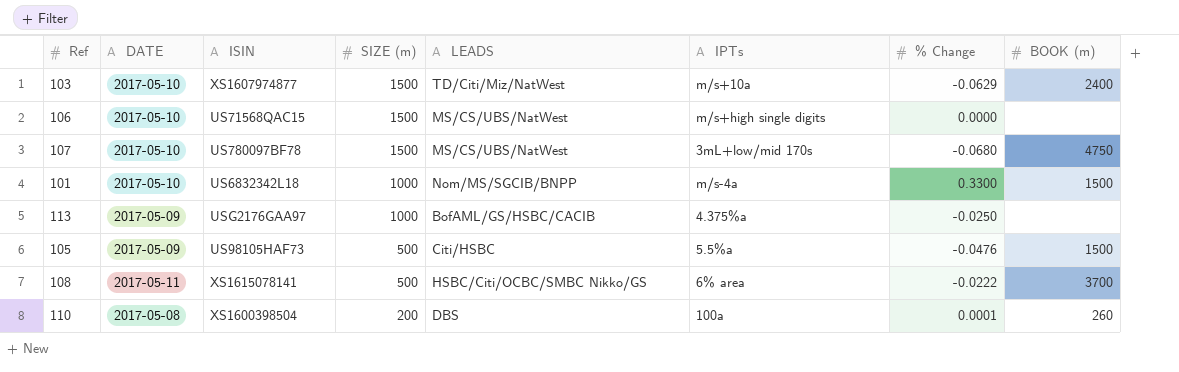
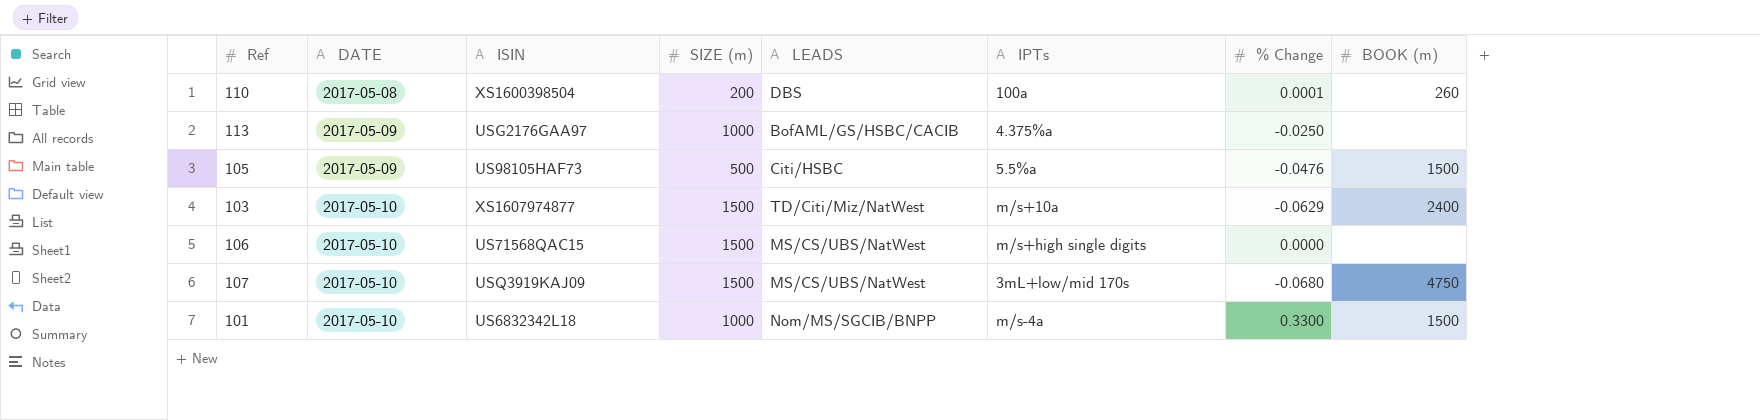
row order: SIZE (m) descending -> DATE ascending
row 108: 2017-05-11 | XS1615078141 | 500 | HSBC/Citi/OCBC/SMBC Nikko/GS | 6% area | -0.0222 | 3700 -> none
107 | ISIN: US780097BF78 -> USQ3919KAJ09

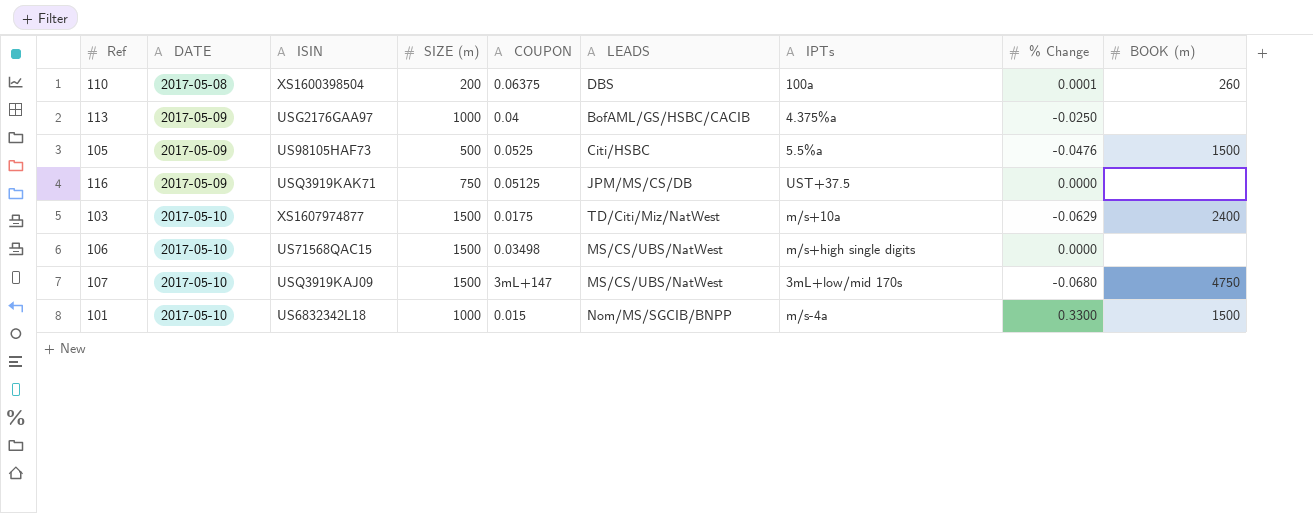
column COUPON | position: none -> 5
row 116: none -> 2017-05-09 | USQ3919KAK71 | 750 | 0.05125 | JPM/MS/CS/DB | UST+37.5 | 0.0000 | none

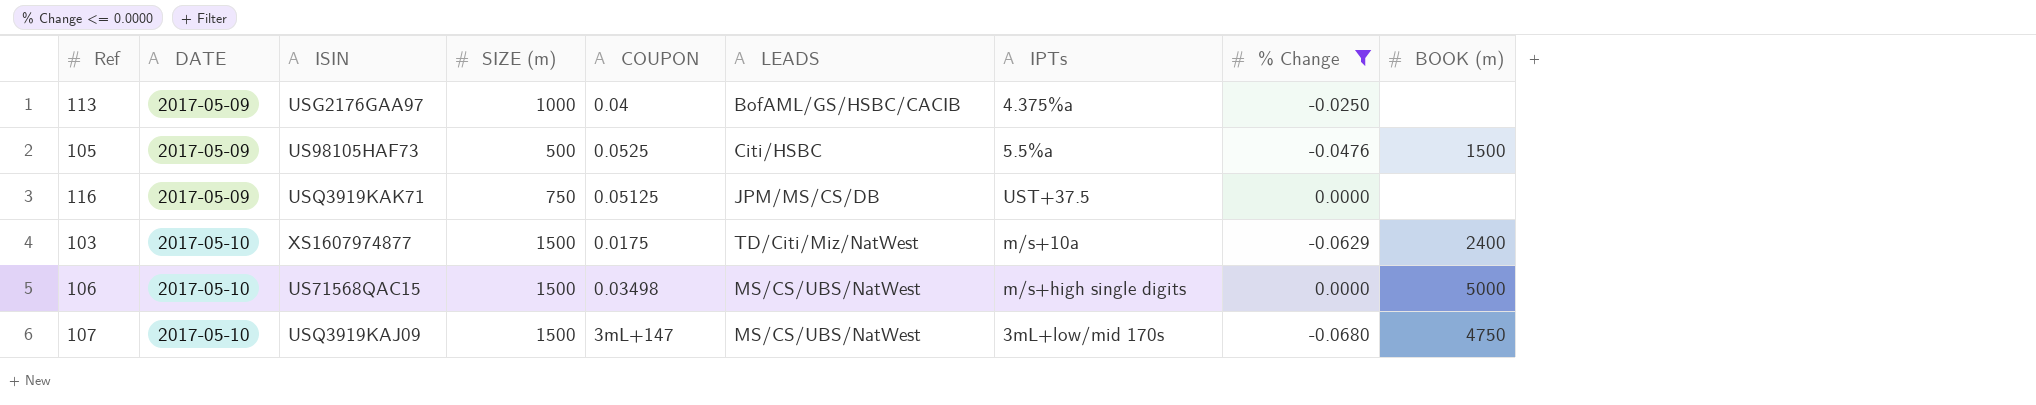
filter: none -> % Change <= 0.0000
106 | BOOK (m): none -> 5000

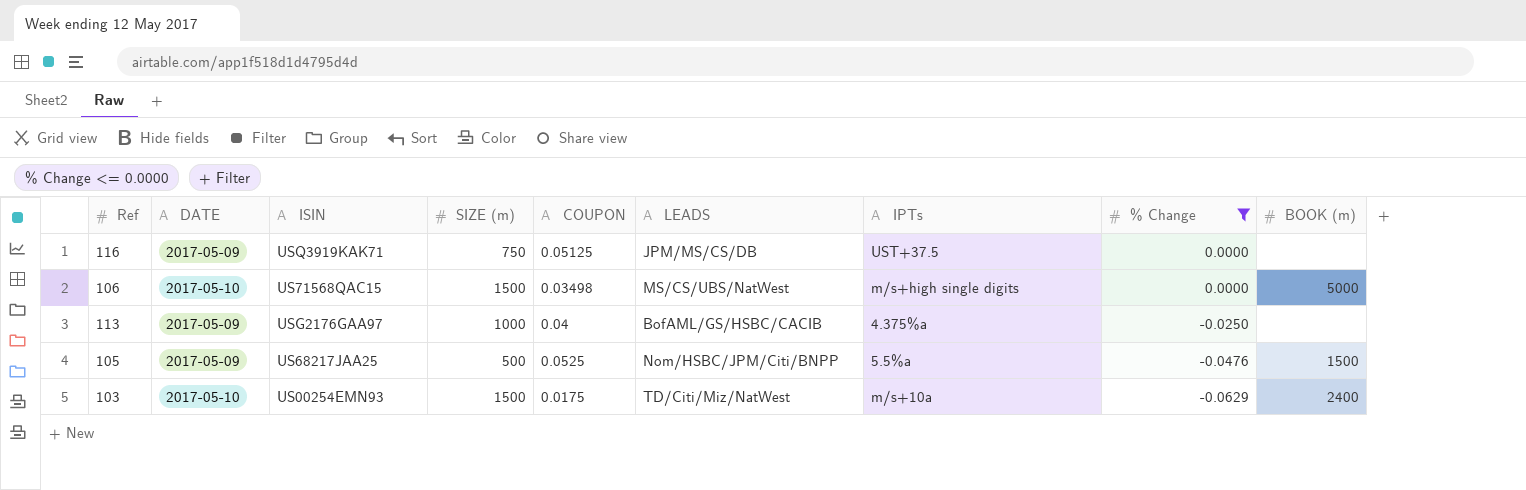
row order: DATE ascending -> % Change descending
row 107: 2017-05-10 | USQ3919KAJ09 | 1500 | 3mL+147 | MS/CS/UBS/NatWest | 3mL+low/mid 170s | -0.0680 | 4750 -> none
105 | ISIN: US98105HAF73 -> US68217JAA25
105 | LEADS: Citi/HSBC -> Nom/HSBC/JPM/Citi/BNPP
103 | ISIN: XS1607974877 -> US00254EMN93

